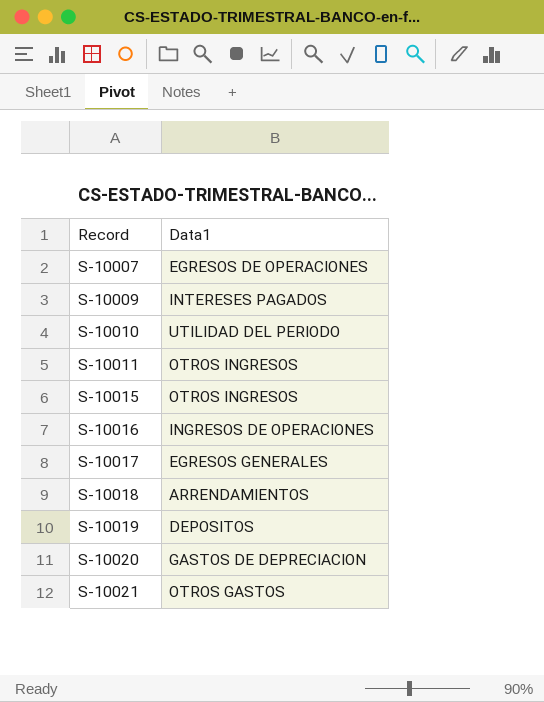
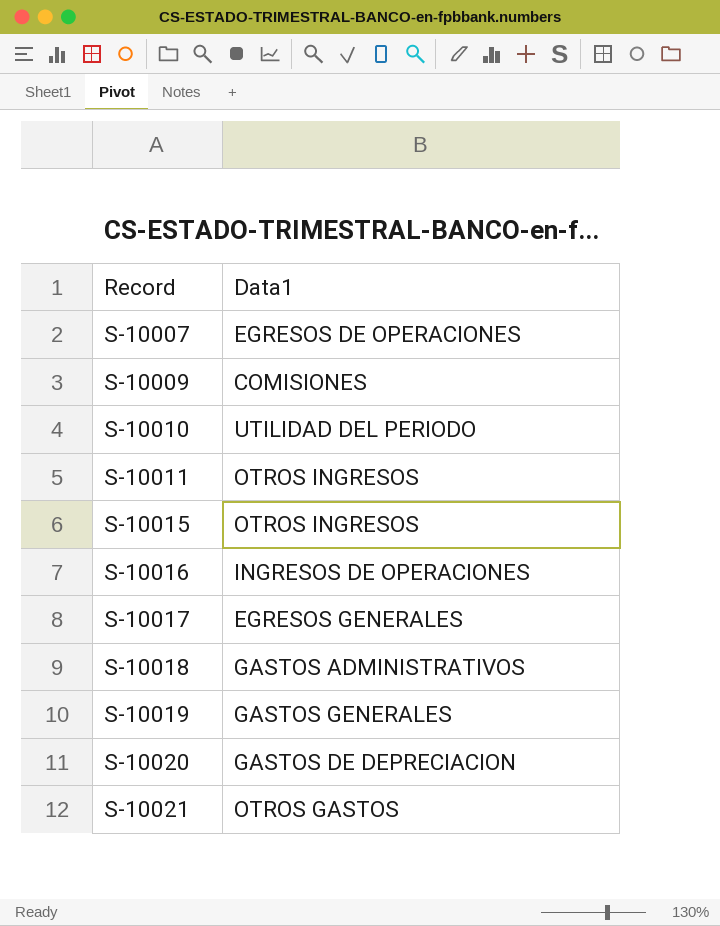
S-10009 | Data1: INTERESES PAGADOS -> COMISIONES
S-10018 | Data1: ARRENDAMIENTOS -> GASTOS ADMINISTRATIVOS
S-10019 | Data1: DEPOSITOS -> GASTOS GENERALES

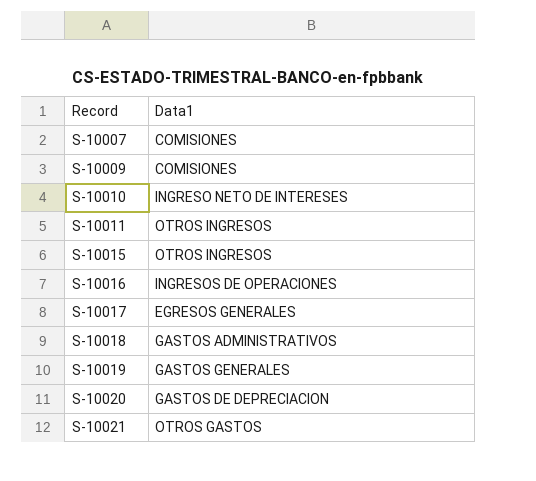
S-10007 | Data1: EGRESOS DE OPERACIONES -> COMISIONES
S-10010 | Data1: UTILIDAD DEL PERIODO -> INGRESO NETO DE INTERESES

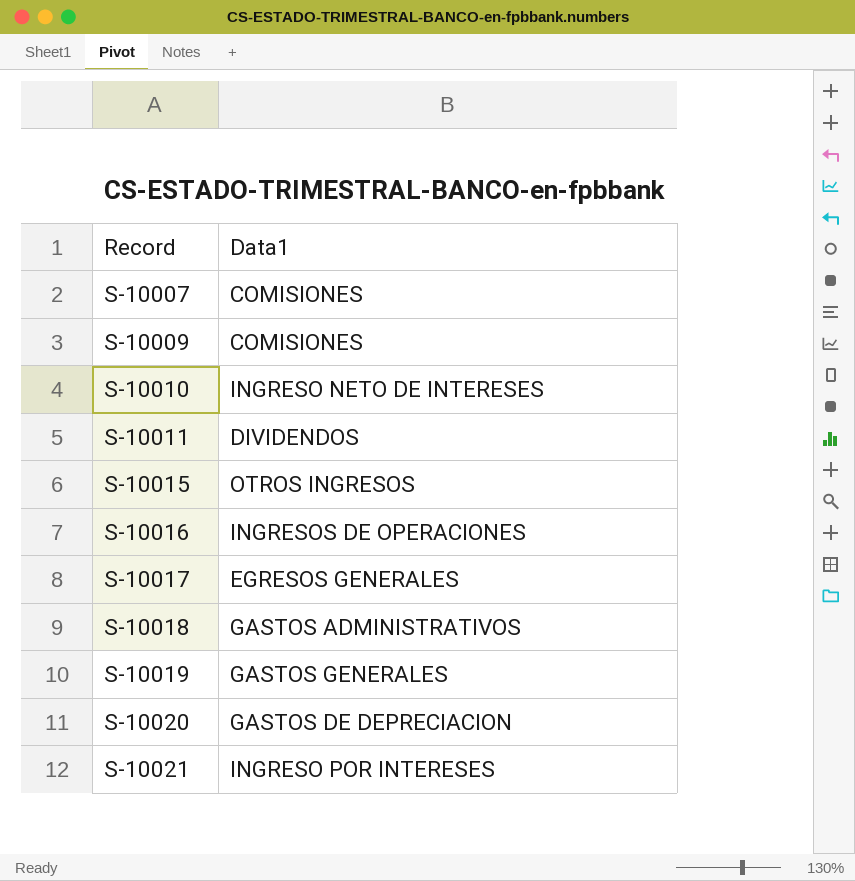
S-10011 | Data1: OTROS INGRESOS -> DIVIDENDOS
S-10021 | Data1: OTROS GASTOS -> INGRESO POR INTERESES

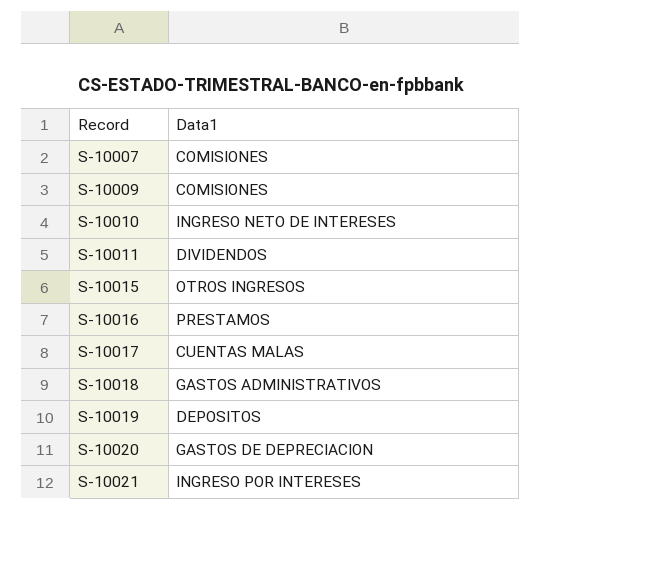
S-10016 | Data1: INGRESOS DE OPERACIONES -> PRESTAMOS
S-10017 | Data1: EGRESOS GENERALES -> CUENTAS MALAS
S-10019 | Data1: GASTOS GENERALES -> DEPOSITOS

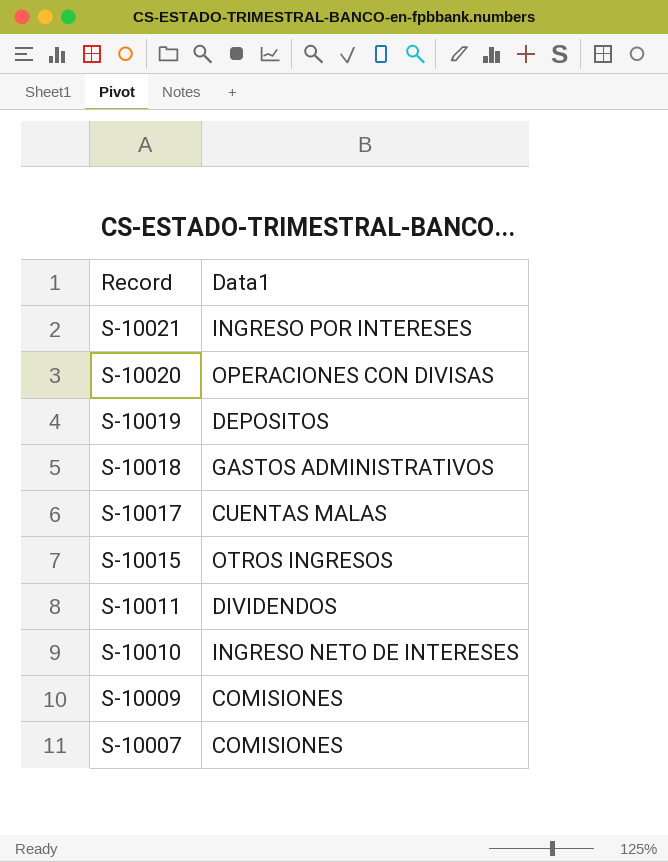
row order: Record ascending -> Record descending
row S-10016: PRESTAMOS -> none
S-10020 | Data1: GASTOS DE DEPRECIACION -> OPERACIONES CON DIVISAS

